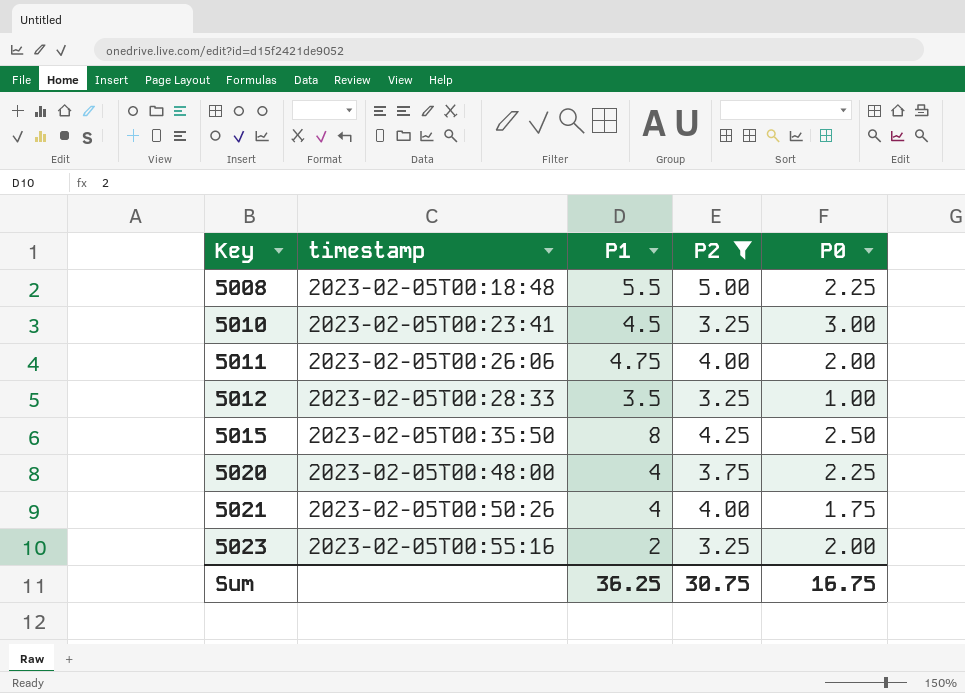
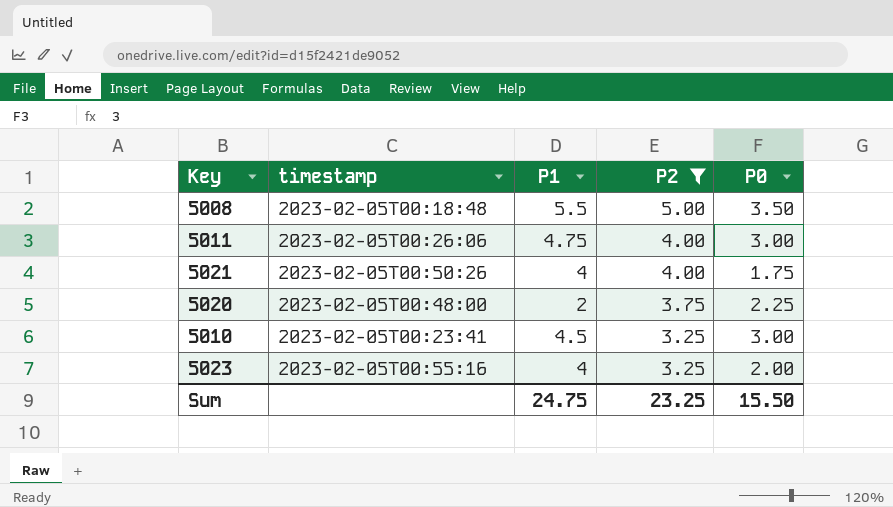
row order: Key ascending -> P2 descending
row 5012: 2023-02-05T00:28:33 | 3.5 | 3.25 | 1.00 -> none
row 5015: 2023-02-05T00:35:50 | 8 | 4.25 | 2.50 -> none
5008 | P0: 2.25 -> 3.50
5011 | P0: 2.00 -> 3.00
5020 | P1: 4 -> 2
5023 | P1: 2 -> 4
Sum | P1: 36.25 -> 24.75
Sum | P2: 30.75 -> 23.25
Sum | P0: 16.75 -> 15.50

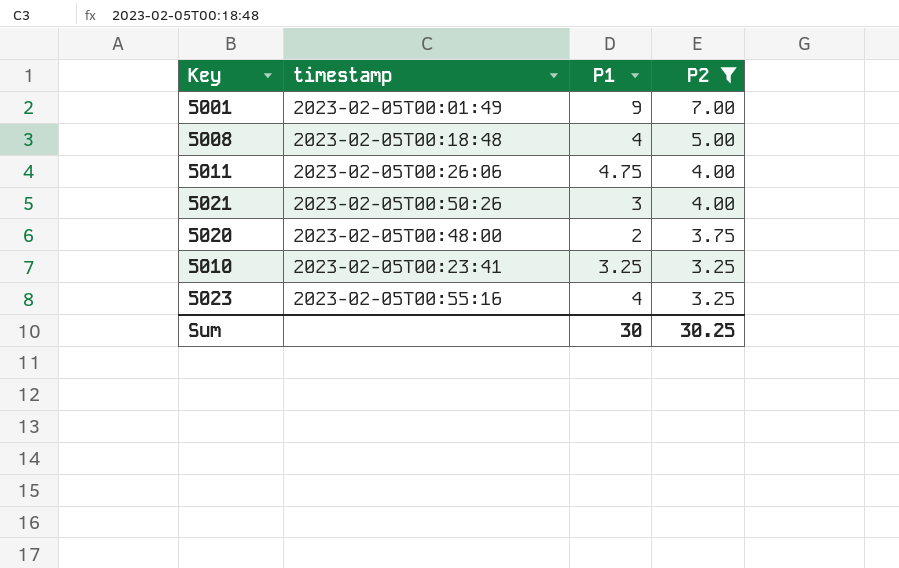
column P0 | position: 5 -> none
row 5001: none -> 2023-02-05T00:01:49 | 9 | 7.00
5008 | P1: 5.5 -> 4
5021 | P1: 4 -> 3
5010 | P1: 4.5 -> 3.25
Sum | P1: 24.75 -> 30
Sum | P2: 23.25 -> 30.25

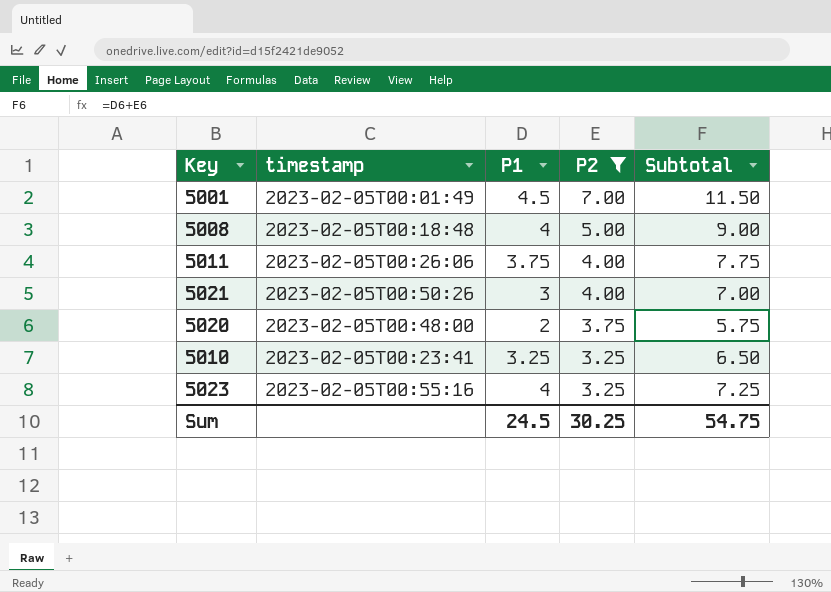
column Subtotal | formula: none -> [P1] + [P2]
5001 | P1: 9 -> 4.5
5011 | P1: 4.75 -> 3.75
Sum | P1: 30 -> 24.5

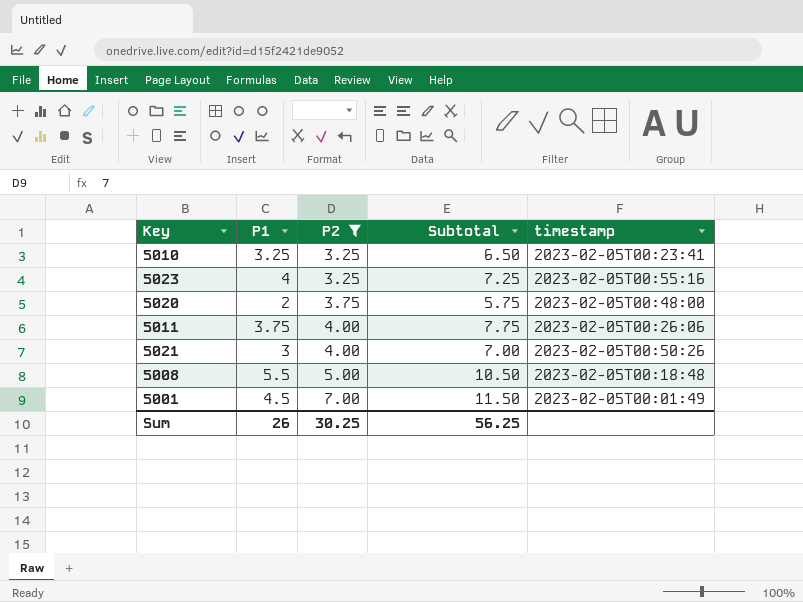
row order: P2 descending -> P2 ascending
column timestamp | position: 2 -> 5
5008 | P1: 4 -> 5.5
5008 | Subtotal: 9.00 -> 10.50
Sum | P1: 24.5 -> 26
Sum | Subtotal: 54.75 -> 56.25

